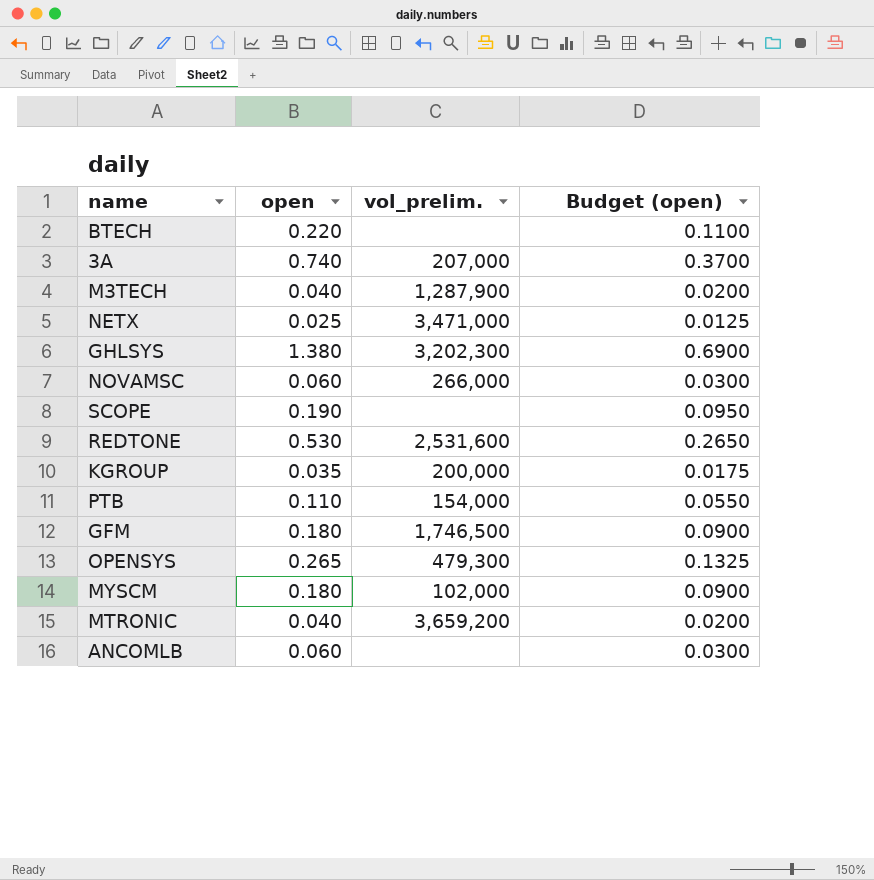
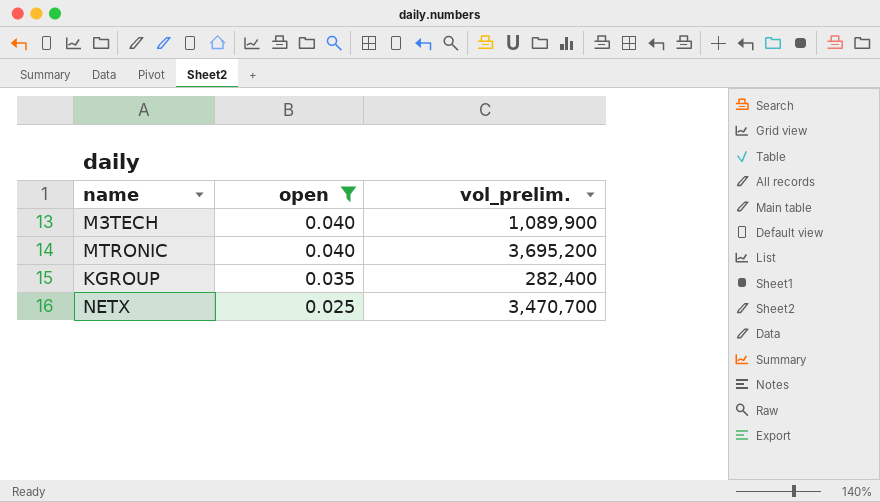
filter: none -> open <= 0.040
row order: none -> open descending
column Budget (open) | formula: [open] * 0.5 -> none
M3TECH | vol_prelim.: 1,287,900 -> 1,089,900
MTRONIC | vol_prelim.: 3,659,200 -> 3,695,200
KGROUP | vol_prelim.: 200,000 -> 282,400
NETX | vol_prelim.: 3,471,000 -> 3,470,700

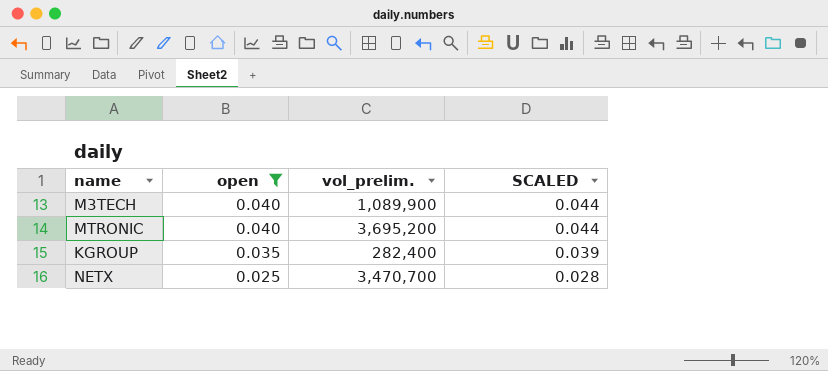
column SCALED | formula: none -> [open] * 1.1

